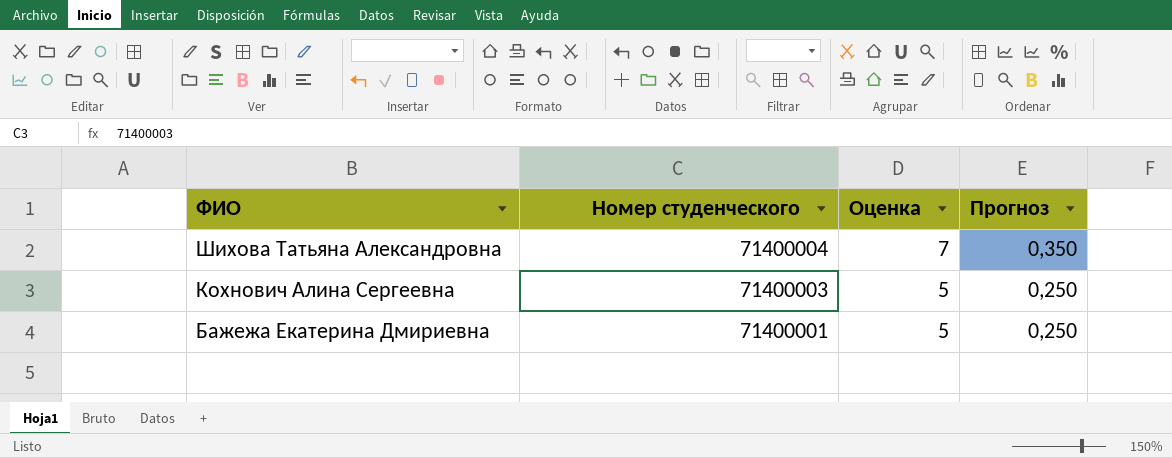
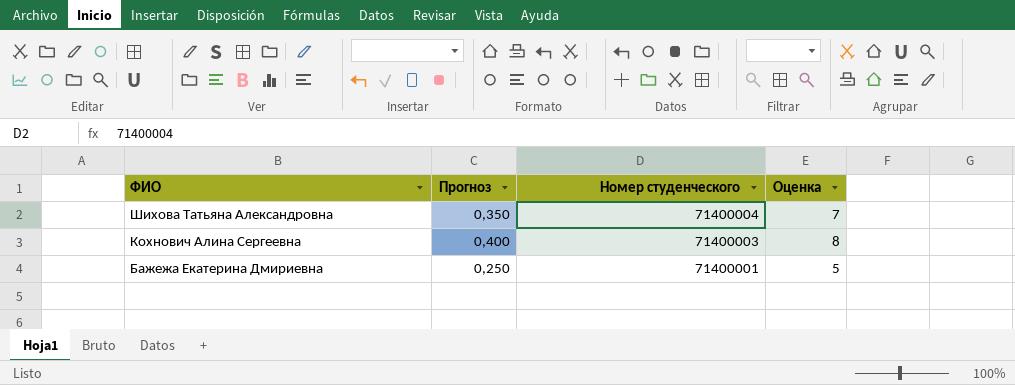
column Прогноз | position: 4 -> 2
Кохнович Алина Сергеевна | Прогноз: 0,250 -> 0,400
Кохнович Алина Сергеевна | Оценка: 5 -> 8

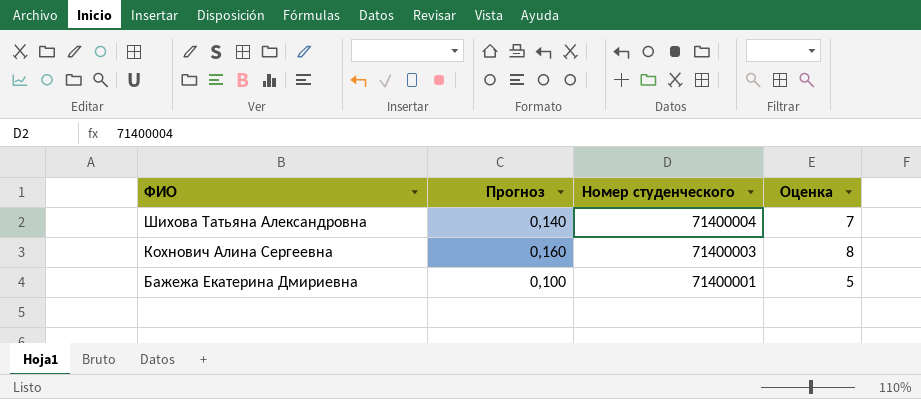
column Прогноз | formula: [Оценка] * 0,05 -> [Оценка] * 0,02

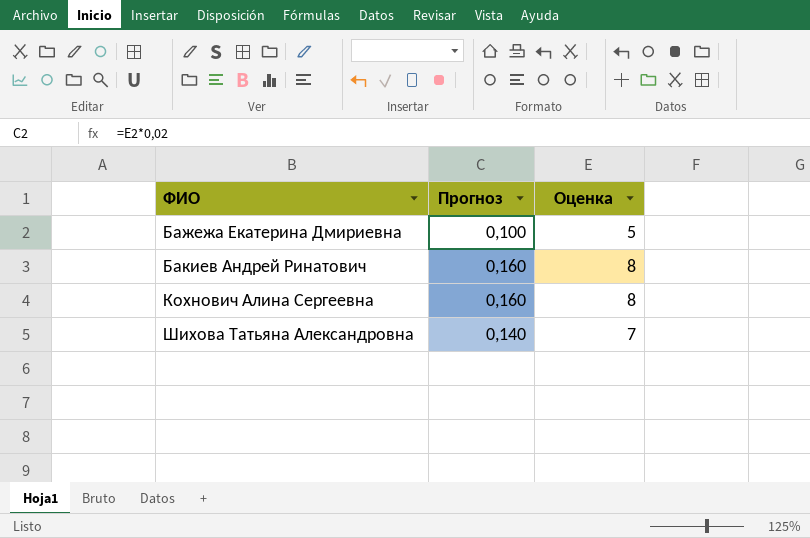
row order: ФИО descending -> ФИО ascending
column Номер студенческого | position: 3 -> none
row Бакиев Андрей Ринатович: none -> 0,160 | 8

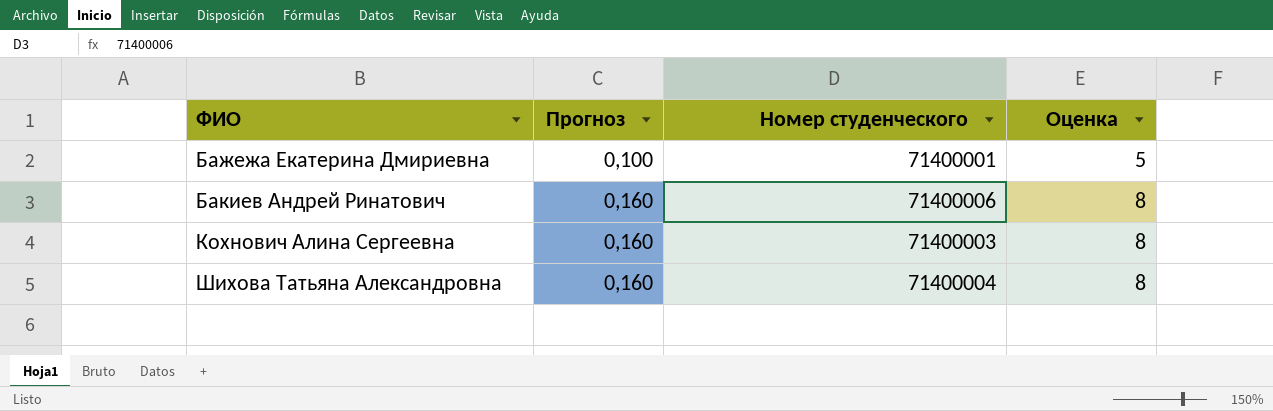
column Номер студенческого | position: none -> 3
Шихова Татьяна Александровна | Прогноз: 0,140 -> 0,160
Шихова Татьяна Александровна | Оценка: 7 -> 8

